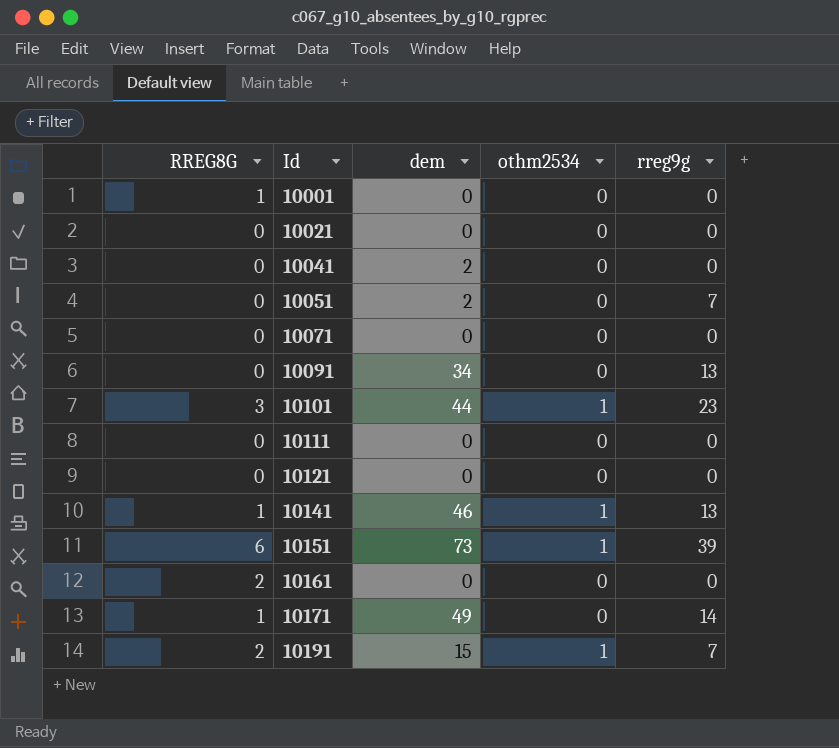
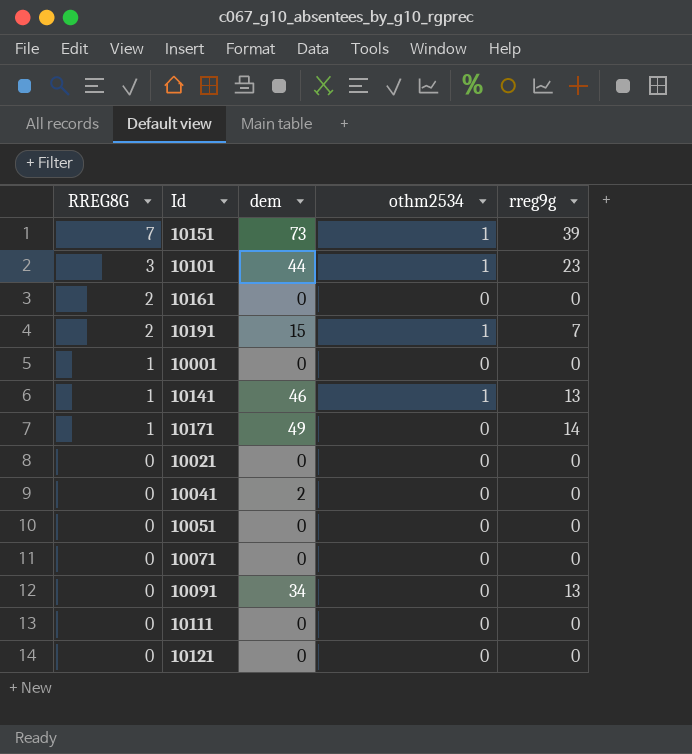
row order: Id ascending -> RREG8G descending
10151 | RREG8G: 6 -> 7
10051 | dem: 2 -> 0
10051 | rreg9g: 7 -> 0

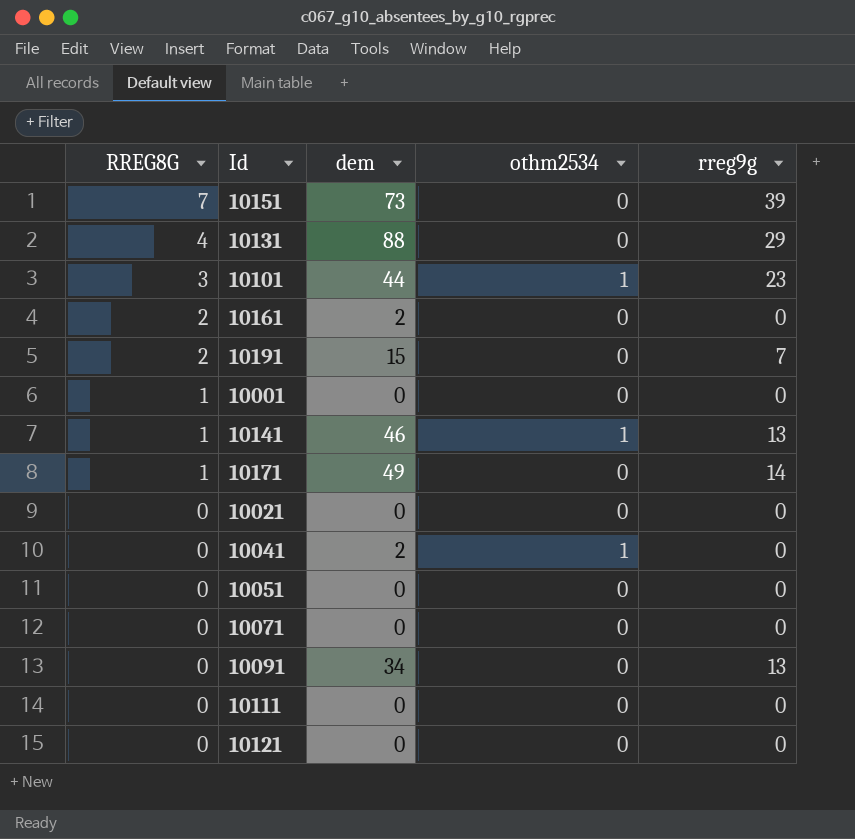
10151 | othm2534: 1 -> 0
row 10131: none -> 4 | 88 | 0 | 29
10161 | dem: 0 -> 2
10191 | othm2534: 1 -> 0
10041 | othm2534: 0 -> 1

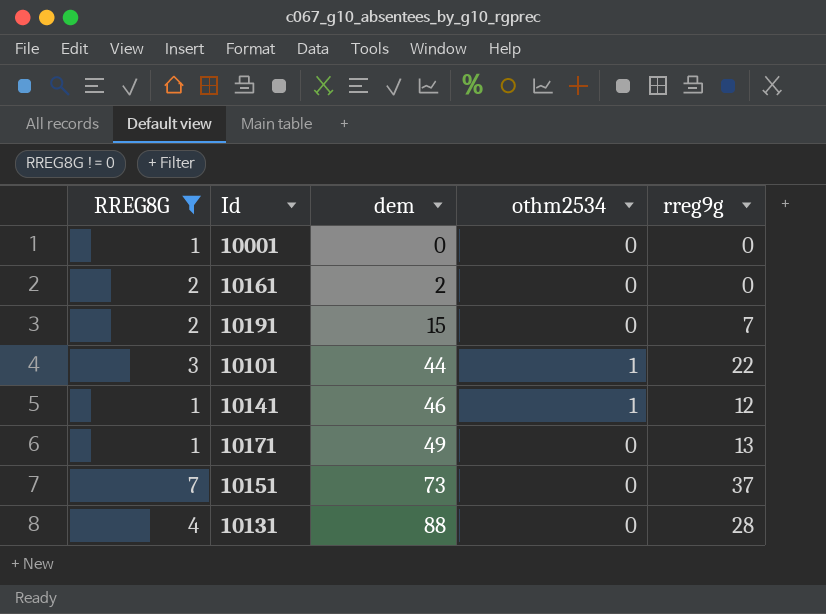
filter: none -> RREG8G != 0
row order: RREG8G descending -> dem ascending
10101 | rreg9g: 23 -> 22
10141 | rreg9g: 13 -> 12
10171 | rreg9g: 14 -> 13
10151 | rreg9g: 39 -> 37
10131 | rreg9g: 29 -> 28

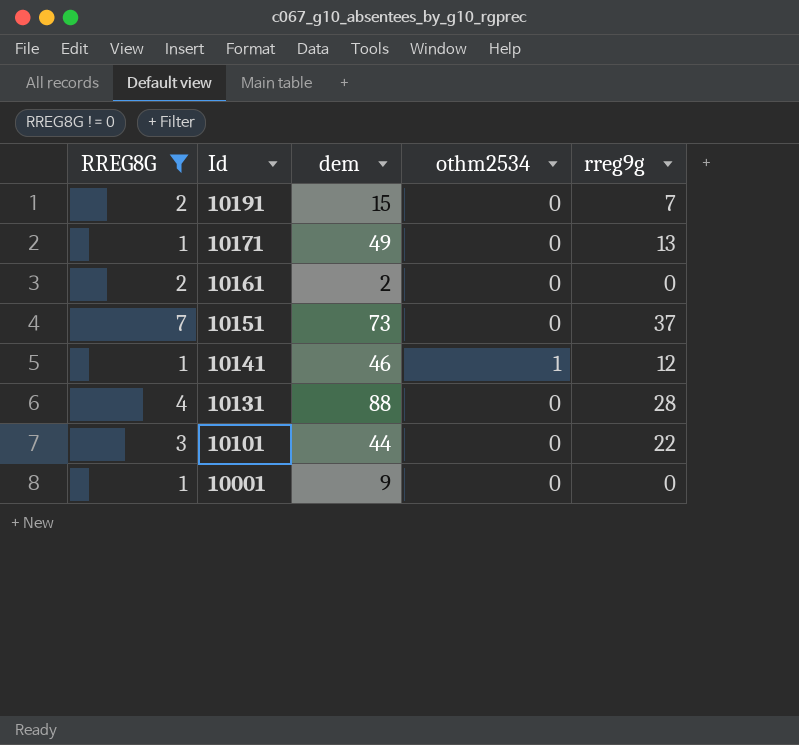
row order: dem ascending -> Id descending
10101 | othm2534: 1 -> 0
10001 | dem: 0 -> 9

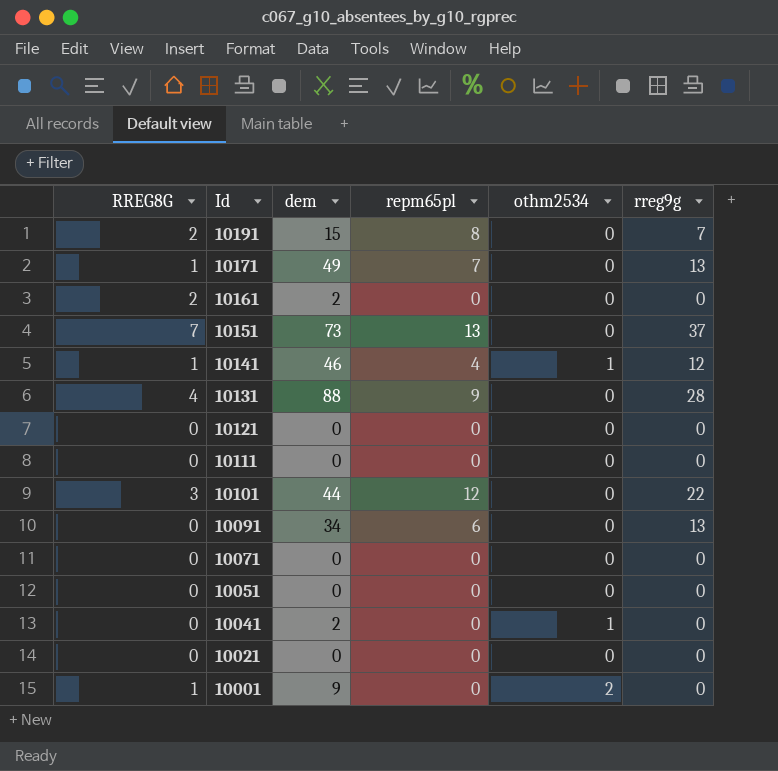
filter: RREG8G != 0 -> none
column repm65pl | position: none -> 4
10001 | othm2534: 0 -> 2

